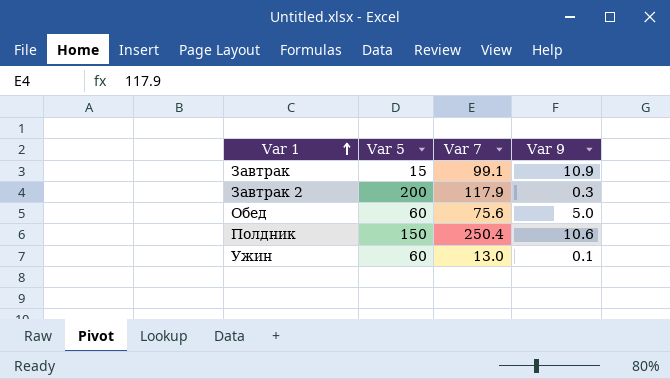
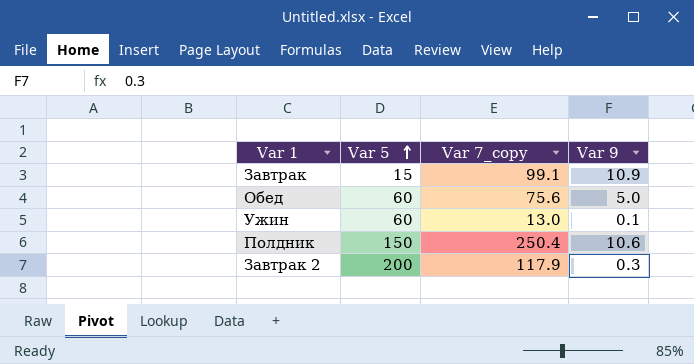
row order: Var 1 ascending -> Var 5 ascending
column name: Var 7 -> Var 7_copy

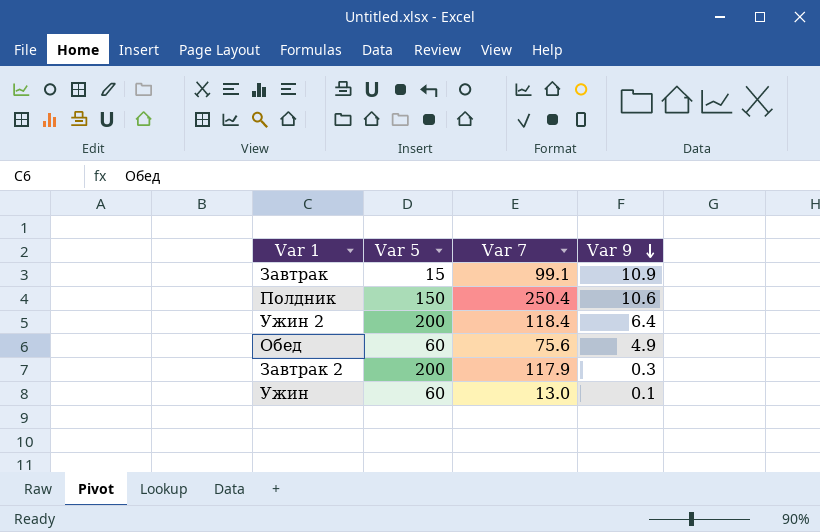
row order: Var 5 ascending -> Var 9 descending
column name: Var 7_copy -> Var 7
row Ужин 2: none -> 200 | 118.4 | 6.4
Обед | Var 9: 5.0 -> 4.9

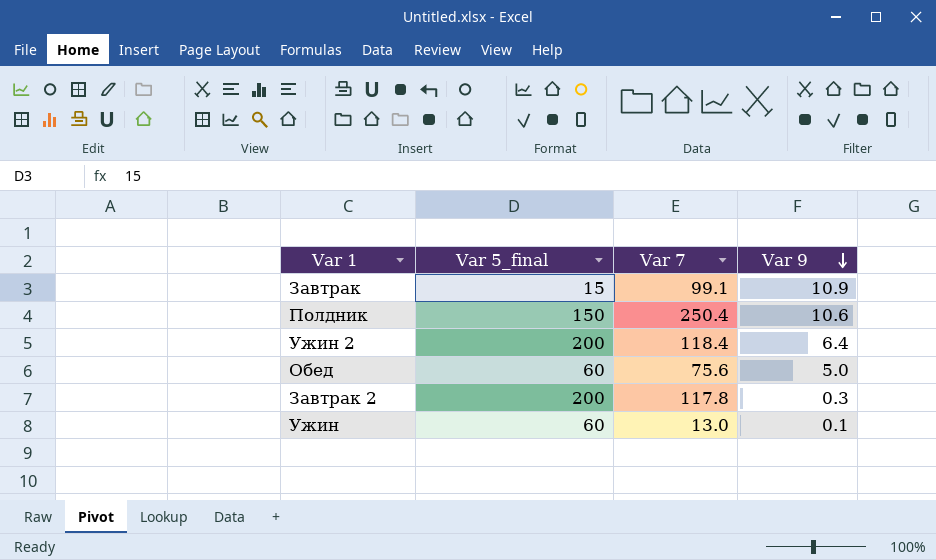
column name: Var 5 -> Var 5_final
Обед | Var 9: 4.9 -> 5.0
Завтрак 2 | Var 7: 117.9 -> 117.8

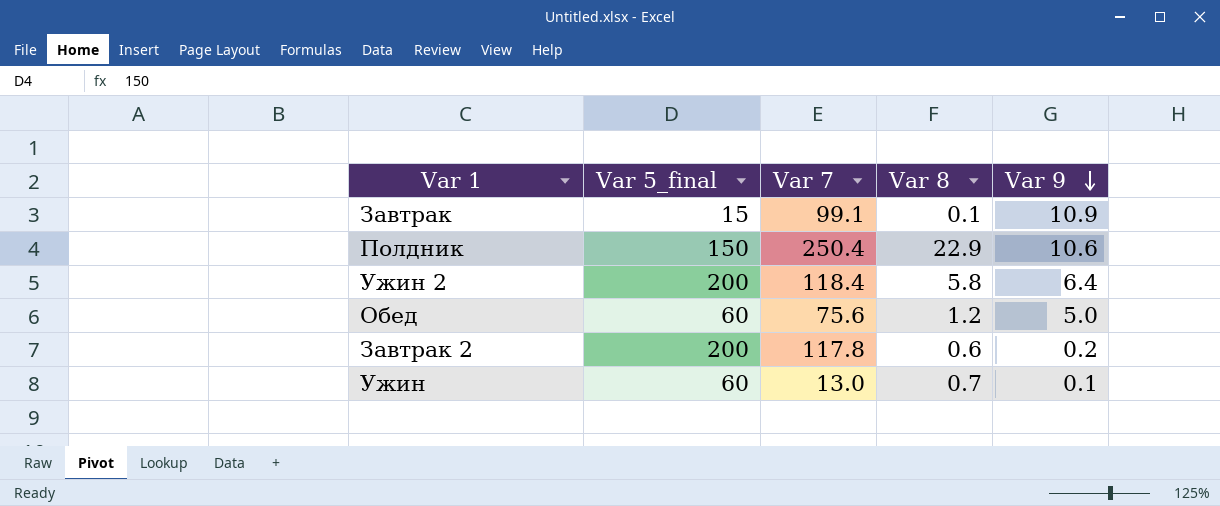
column Var 8 | position: none -> 4
Завтрак 2 | Var 9: 0.3 -> 0.2

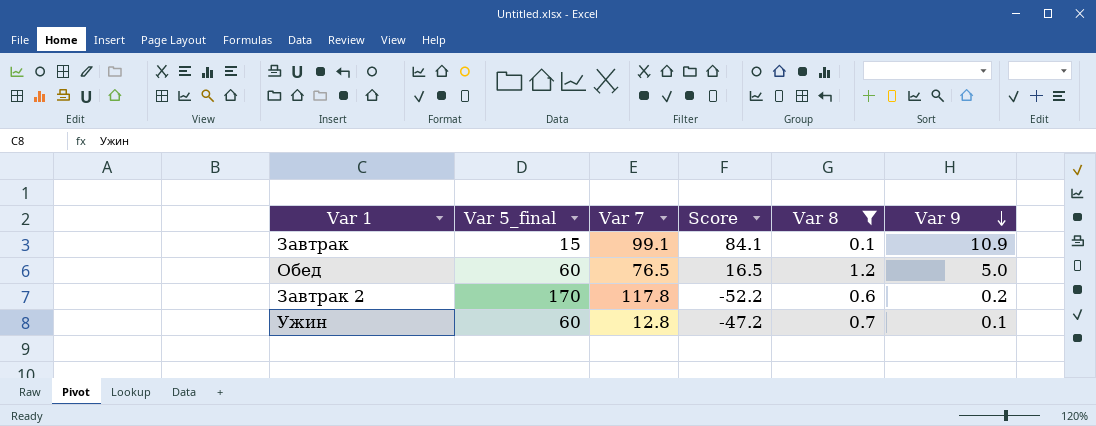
filter: none -> Var 8 <= 1.2
column Score | formula: none -> [Var 7] - [Var 5_final]
Обед | Var 7: 75.6 -> 76.5
Завтрак 2 | Var 5_final: 200 -> 170
Ужин | Var 7: 13.0 -> 12.8

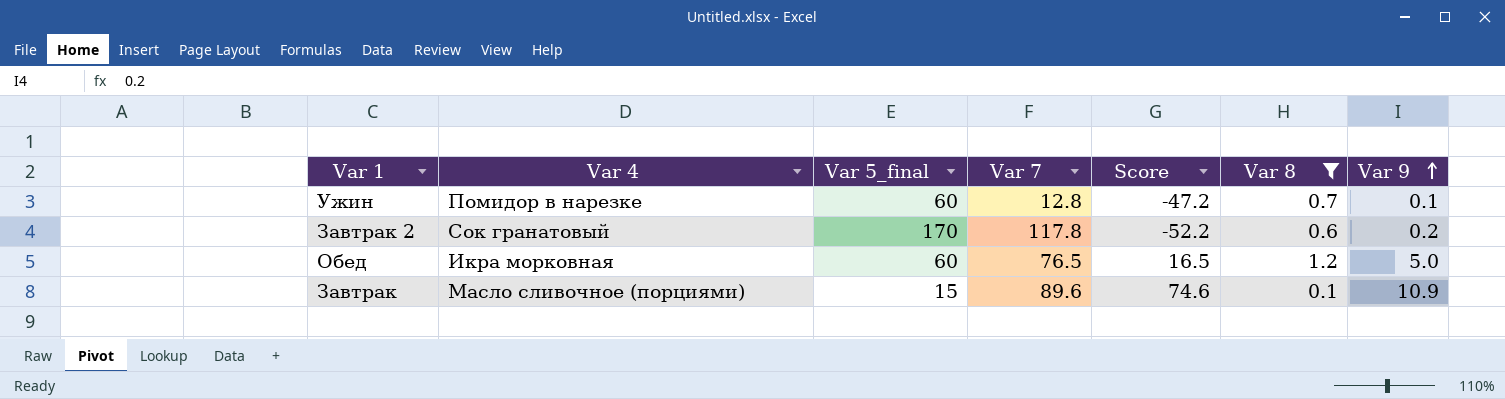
row order: Var 9 descending -> Var 9 ascending
column Var 4 | position: none -> 2
Завтрак | Var 7: 99.1 -> 89.6
Завтрак | Score: 84.1 -> 74.6

